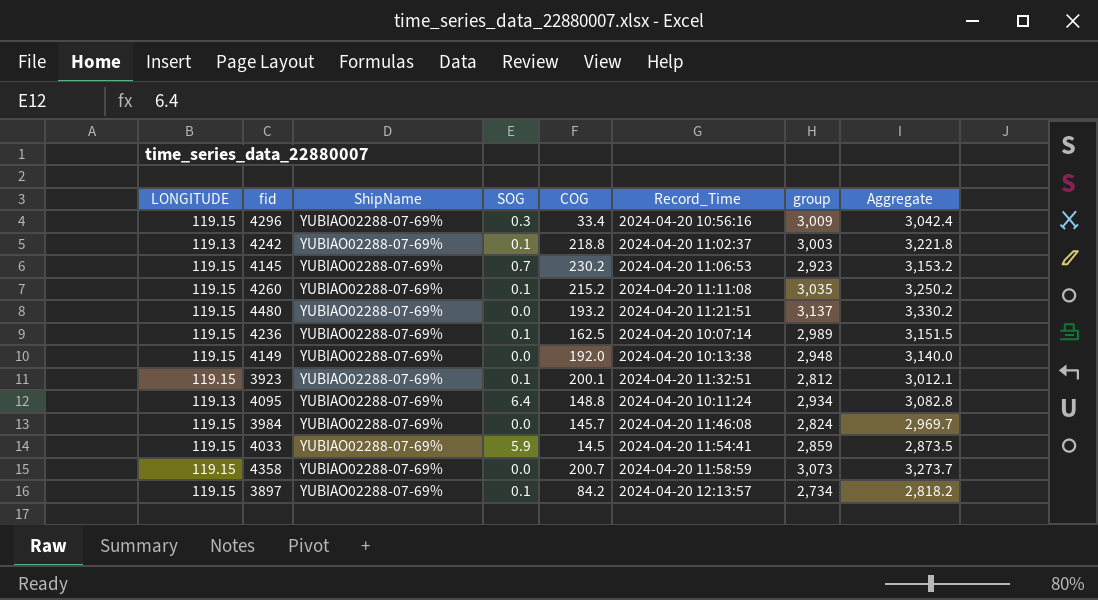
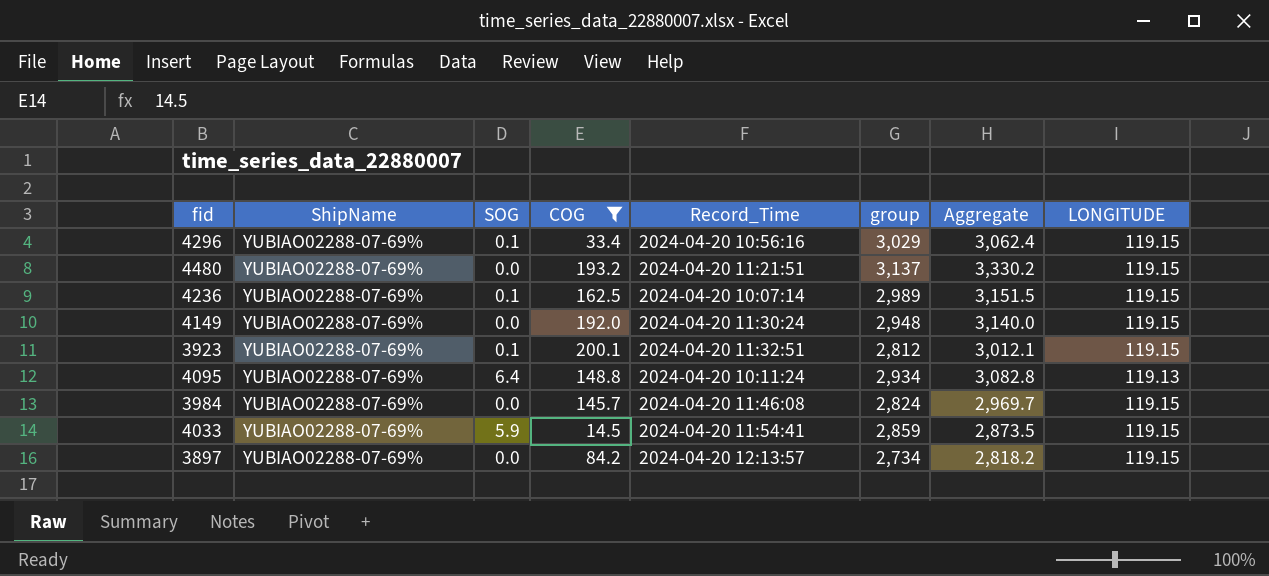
filter: none -> COG <= 200.1
column LONGITUDE | position: 1 -> 8
4296 | SOG: 0.3 -> 0.1
4296 | group: 3,009 -> 3,029
4296 | Aggregate: 3,042.4 -> 3,062.4
4149 | Record_Time: 2024-04-20 10:13:38 -> 2024-04-20 11:30:24
3897 | SOG: 0.1 -> 0.0

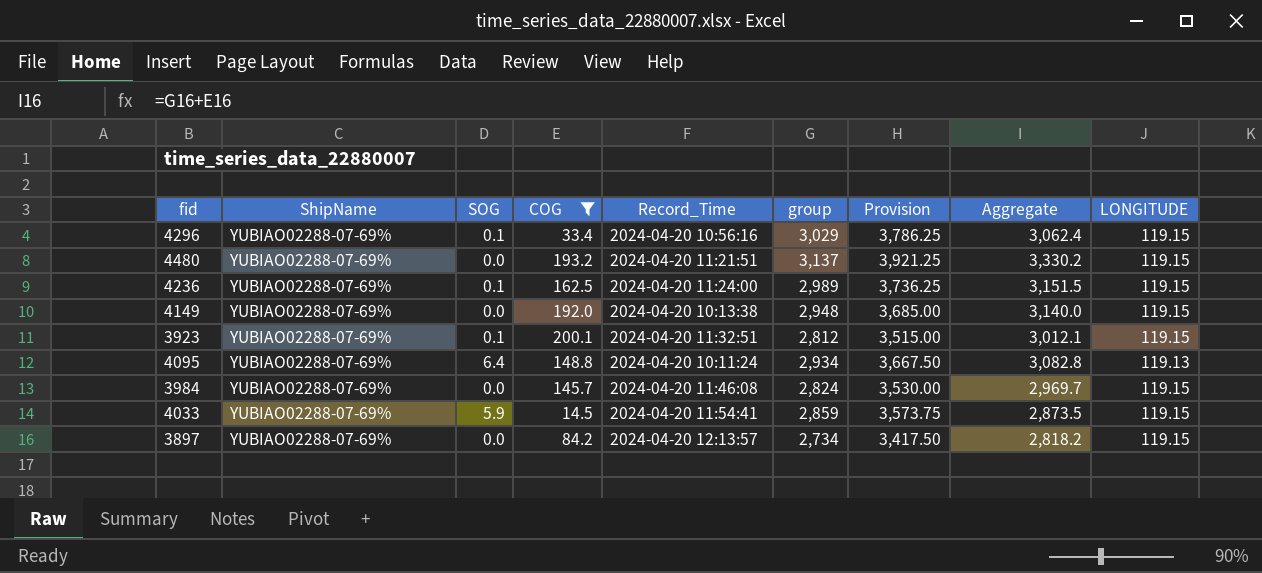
column Provision | formula: none -> [group] * 1.25
4236 | Record_Time: 2024-04-20 10:07:14 -> 2024-04-20 11:24:00
4149 | Record_Time: 2024-04-20 11:30:24 -> 2024-04-20 10:13:38

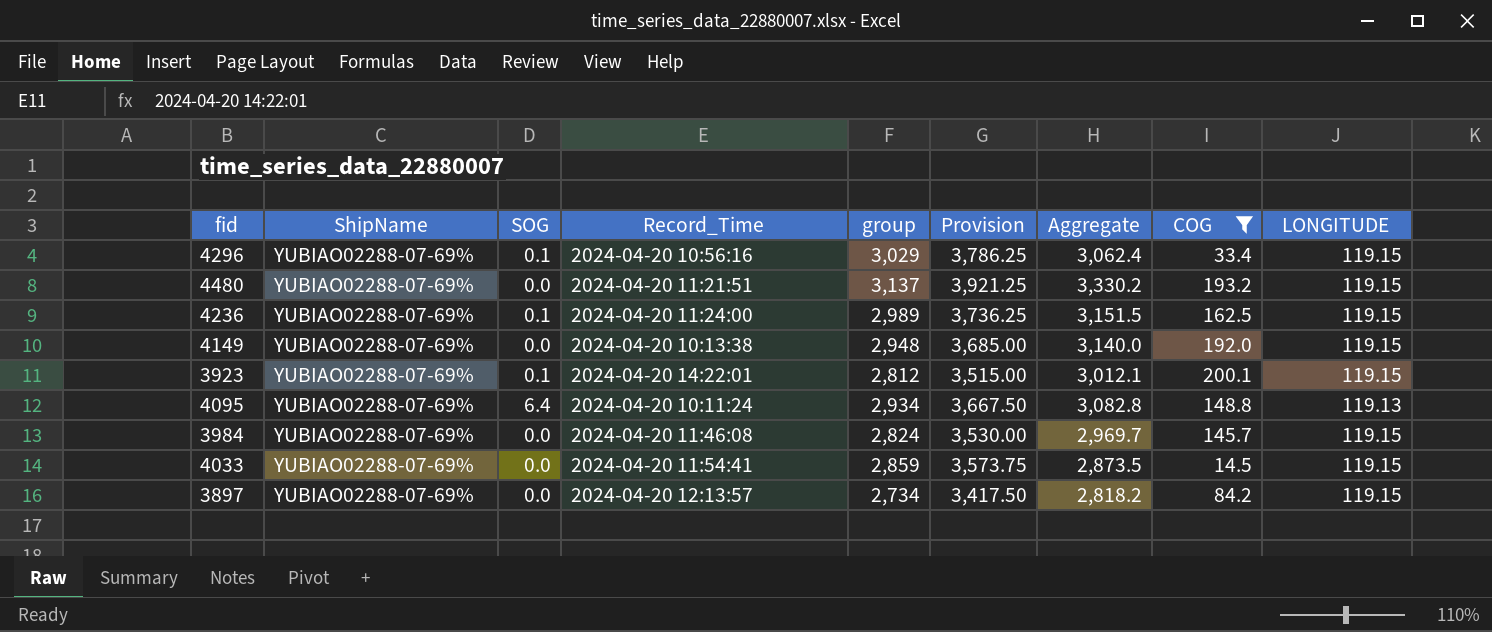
column COG | position: 4 -> 8
3923 | Record_Time: 2024-04-20 11:32:51 -> 2024-04-20 14:22:01
4033 | SOG: 5.9 -> 0.0

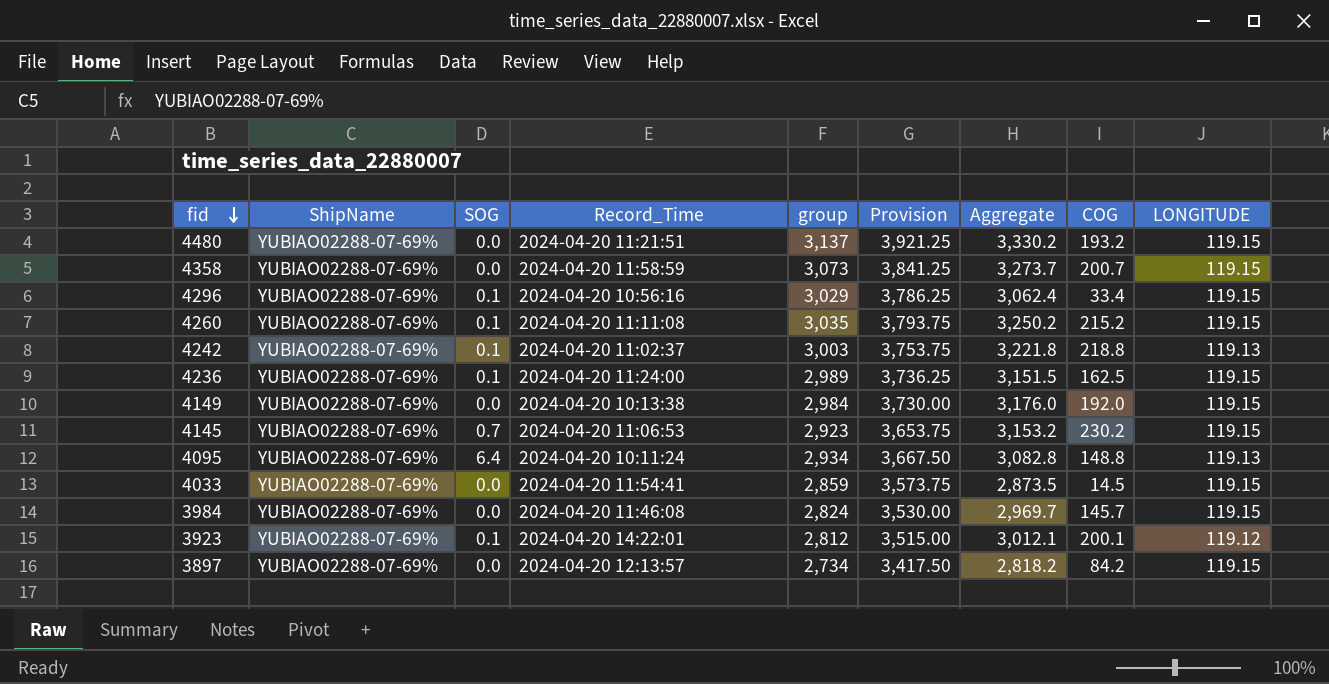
filter: COG <= 200.1 -> none
row order: none -> fid descending
4149 | group: 2,948 -> 2,984
4149 | Provision: 3,685.00 -> 3,730.00
4149 | Aggregate: 3,140.0 -> 3,176.0
3923 | LONGITUDE: 119.15 -> 119.12

